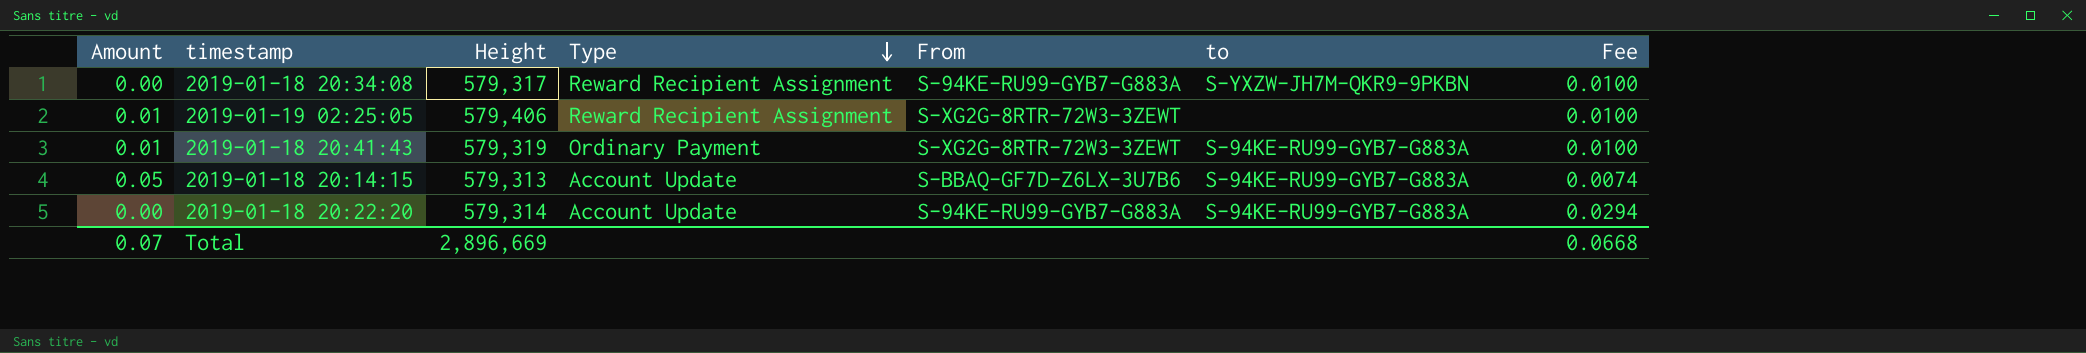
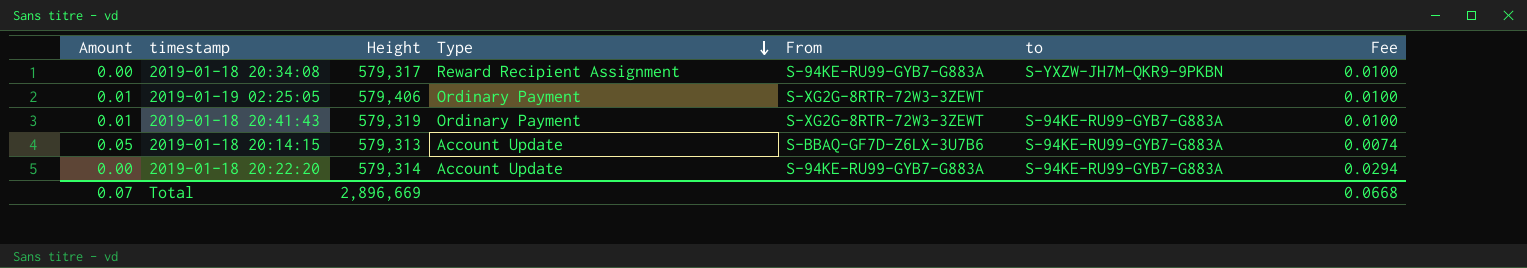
2019-01-19 02:25:05 | Type: Reward Recipient Assignment -> Ordinary Payment

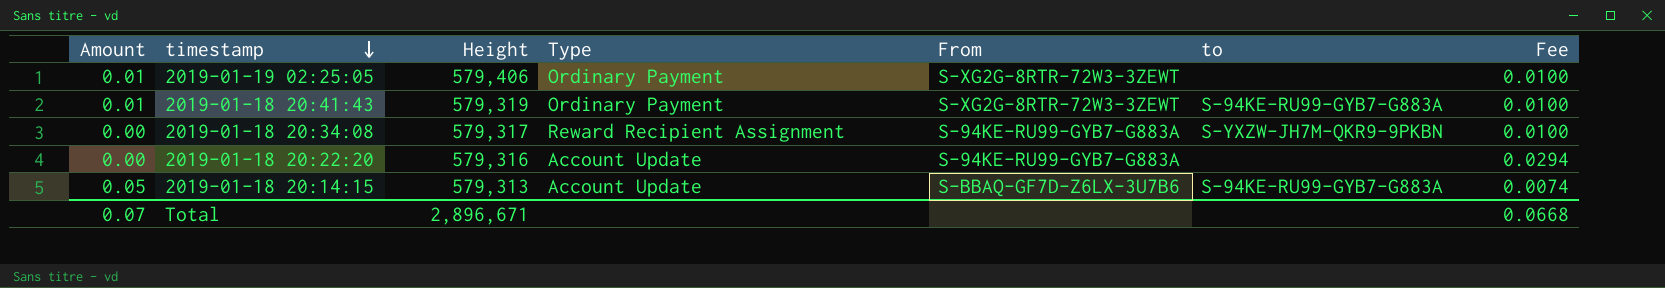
row order: Type descending -> timestamp descending
2019-01-18 20:22:20 | Height: 579,314 -> 579,316
2019-01-18 20:22:20 | to: S-94KE-RU99-GYB7-G883A -> none
Total | Height: 2,896,669 -> 2,896,671

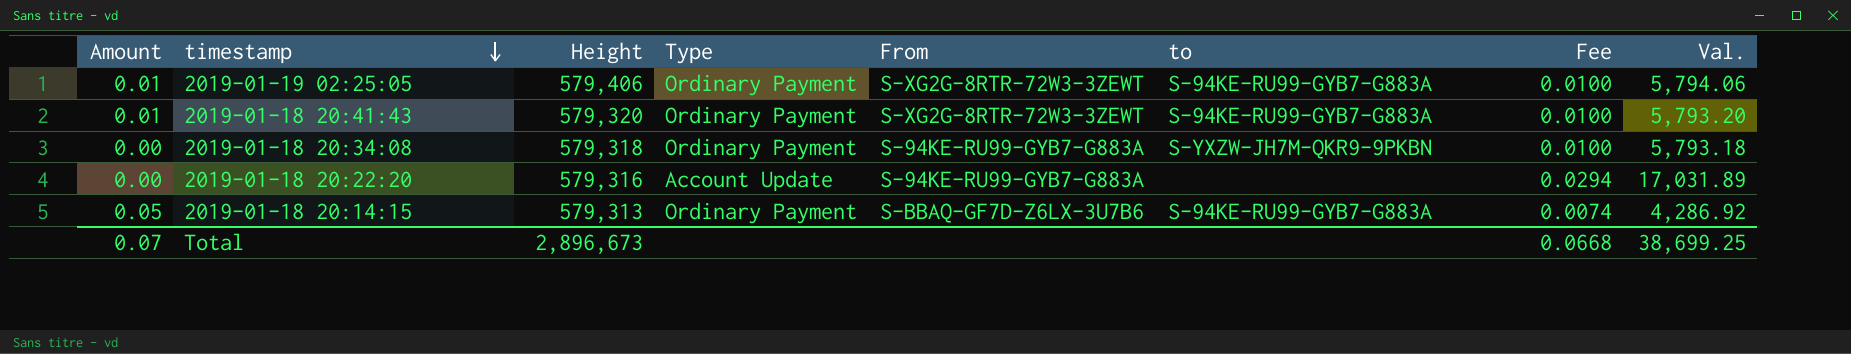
column Val. | formula: none -> [Height] * [Fee]
2019-01-19 02:25:05 | to: none -> S-94KE-RU99-GYB7-G883A
2019-01-18 20:41:43 | Height: 579,319 -> 579,320
2019-01-18 20:34:08 | Height: 579,317 -> 579,318
2019-01-18 20:34:08 | Type: Reward Recipient Assignment -> Ordinary Payment
2019-01-18 20:14:15 | Type: Account Update -> Ordinary Payment
Total | Height: 2,896,671 -> 2,896,673

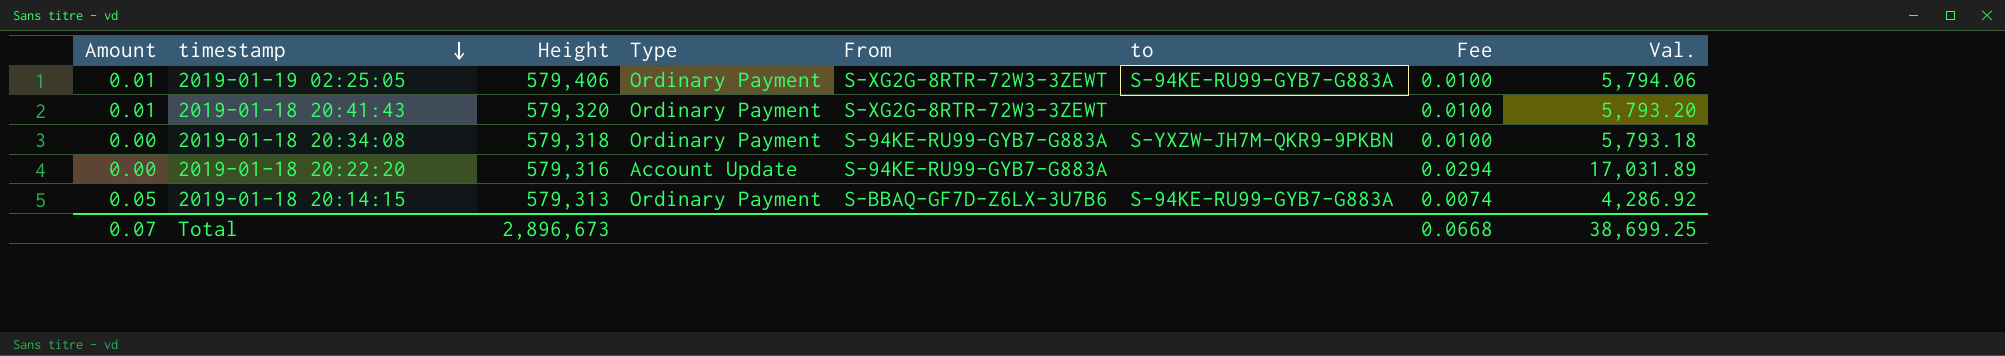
2019-01-18 20:41:43 | to: S-94KE-RU99-GYB7-G883A -> none

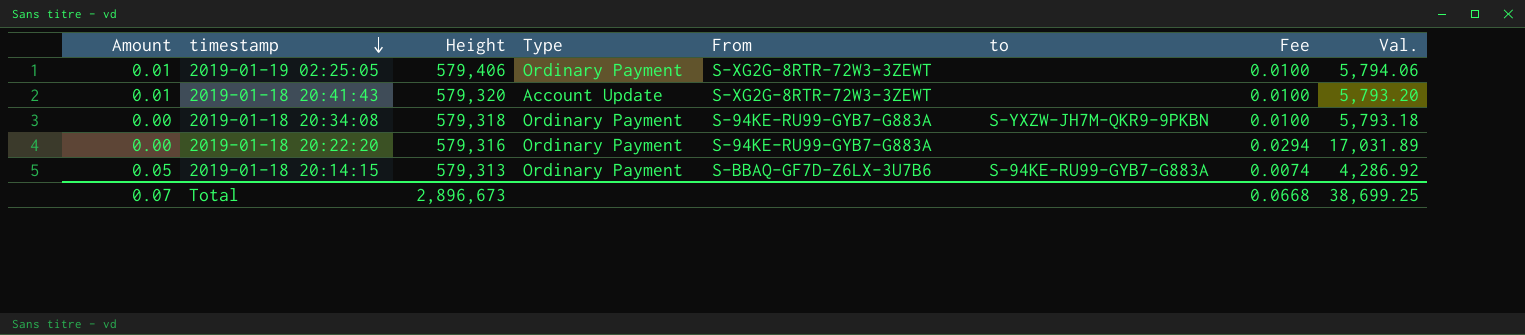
2019-01-19 02:25:05 | to: S-94KE-RU99-GYB7-G883A -> none
2019-01-18 20:41:43 | Type: Ordinary Payment -> Account Update
2019-01-18 20:22:20 | Type: Account Update -> Ordinary Payment

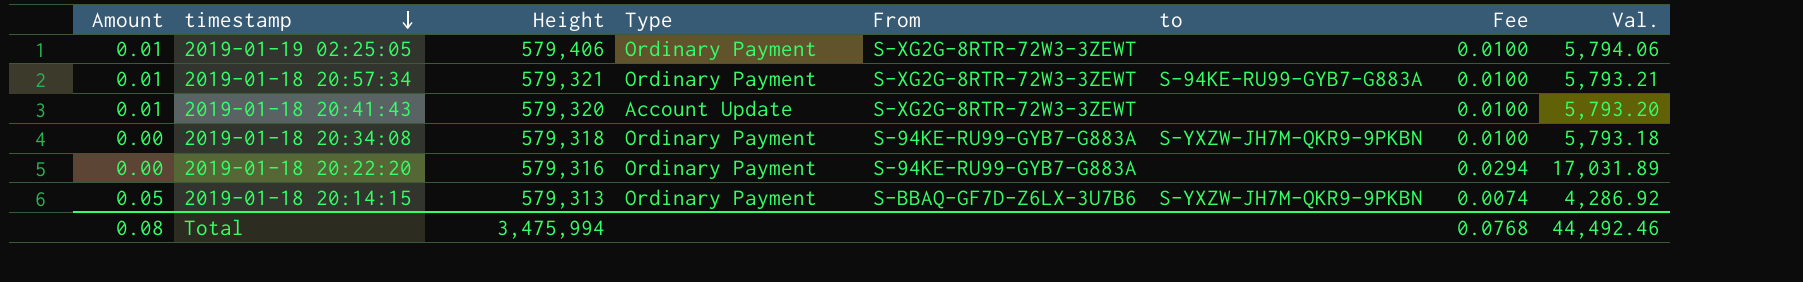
row 2019-01-18 20:57:34: none -> 0.01 | 579,321 | Ordinary Payment | S-XG2G-8RTR-72W3-3ZEWT | S-94KE-RU99-GYB7-G883A | 0.0100 | 5,793.21
2019-01-18 20:14:15 | to: S-94KE-RU99-GYB7-G883A -> S-YXZW-JH7M-QKR9-9PKBN
Total | Amount: 0.07 -> 0.08
Total | Height: 2,896,673 -> 3,475,994
Total | Fee: 0.0668 -> 0.0768
Total | Val.: 38,699.25 -> 44,492.46

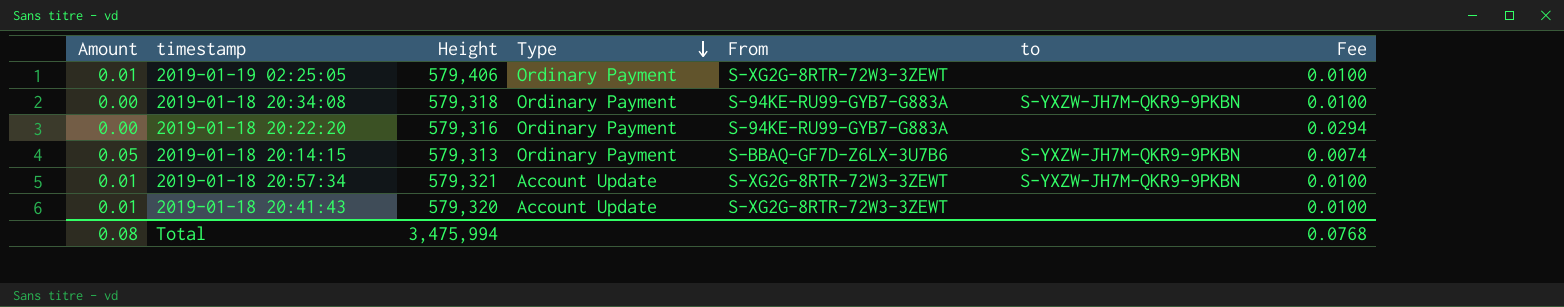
row order: timestamp descending -> Type descending
column Val. | formula: [Height] * [Fee] -> none
2019-01-18 20:57:34 | Type: Ordinary Payment -> Account Update
2019-01-18 20:57:34 | to: S-94KE-RU99-GYB7-G883A -> S-YXZW-JH7M-QKR9-9PKBN

